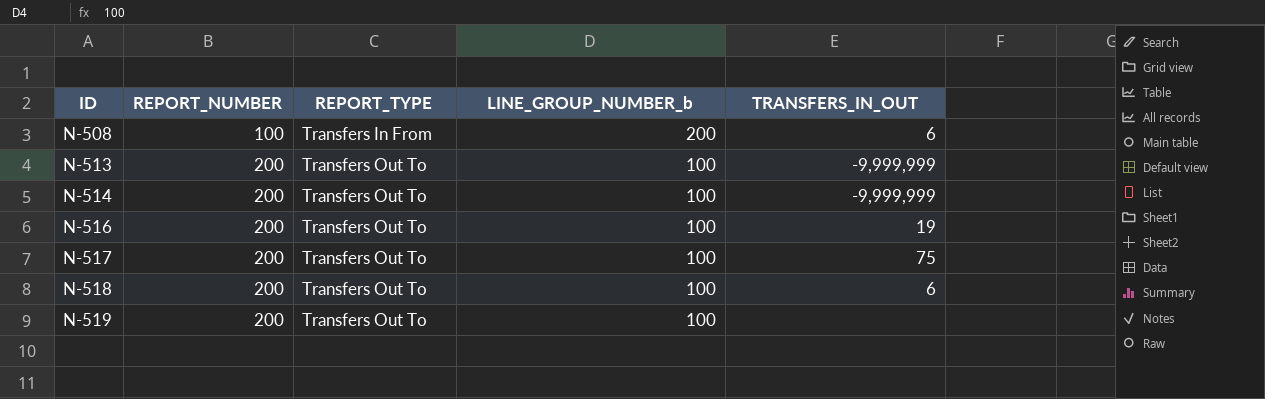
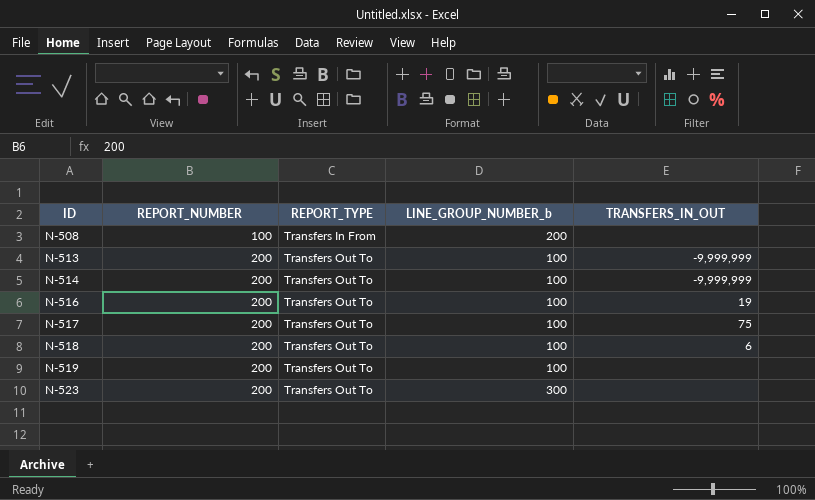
N-508 | TRANSFERS_IN_OUT: 6 -> none
row N-523: none -> 200 | Transfers Out To | 300 | none

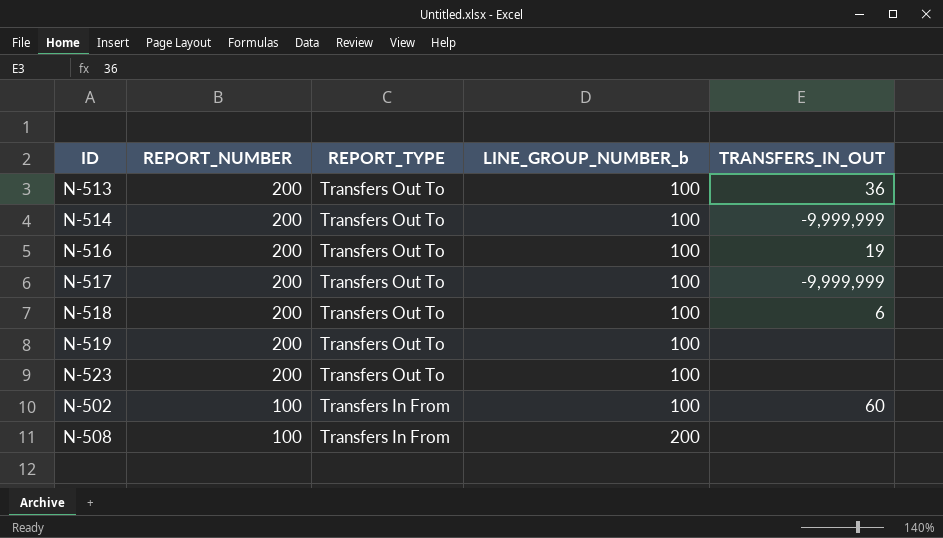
row order: ID ascending -> REPORT_NUMBER descending
N-513 | TRANSFERS_IN_OUT: -9,999,999 -> 36
N-517 | TRANSFERS_IN_OUT: 75 -> -9,999,999
N-523 | LINE_GROUP_NUMBER_b: 300 -> 100
row N-502: none -> 100 | Transfers In From | 100 | 60

